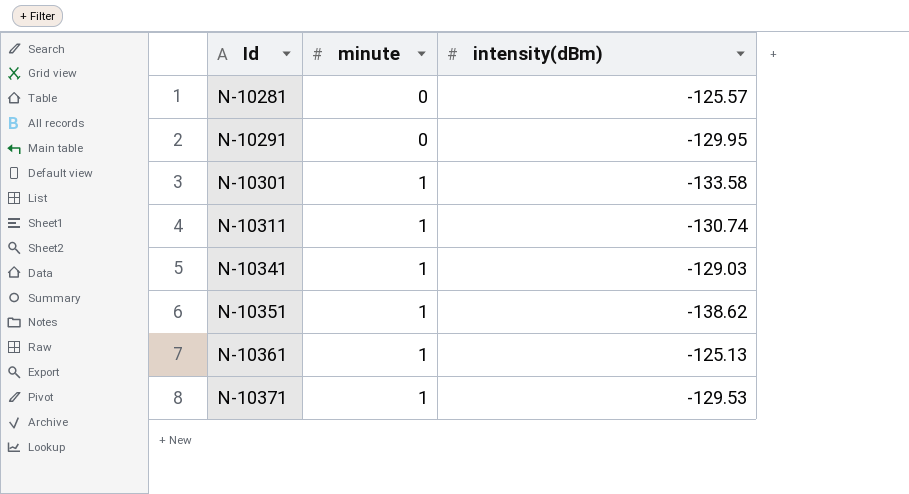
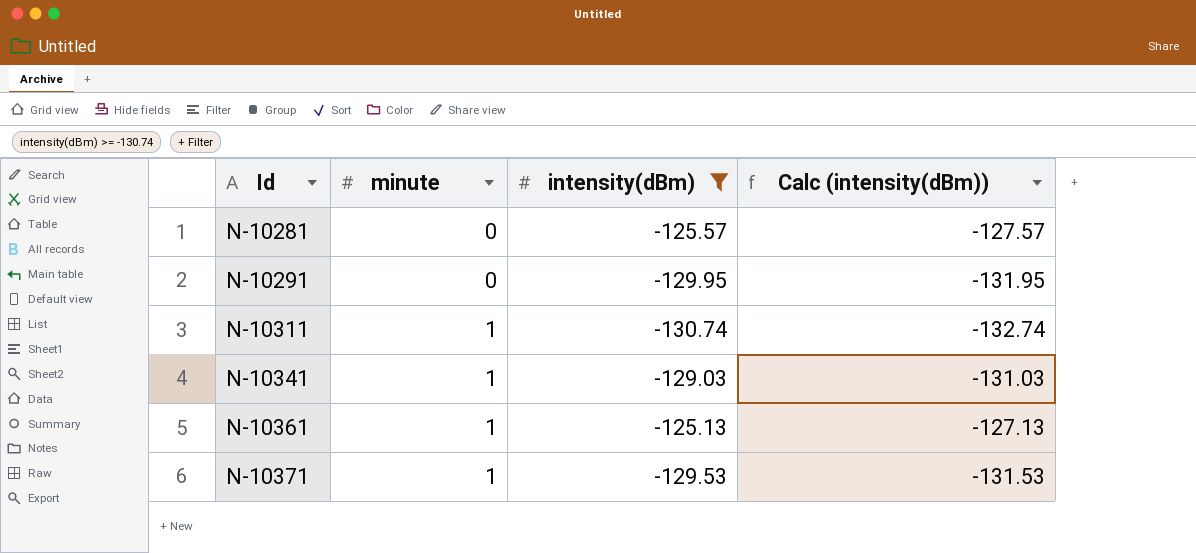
filter: none -> intensity(dBm) >= -130.74
column Calc (intensity(dBm)) | formula: none -> [intensity(dBm)] - 2

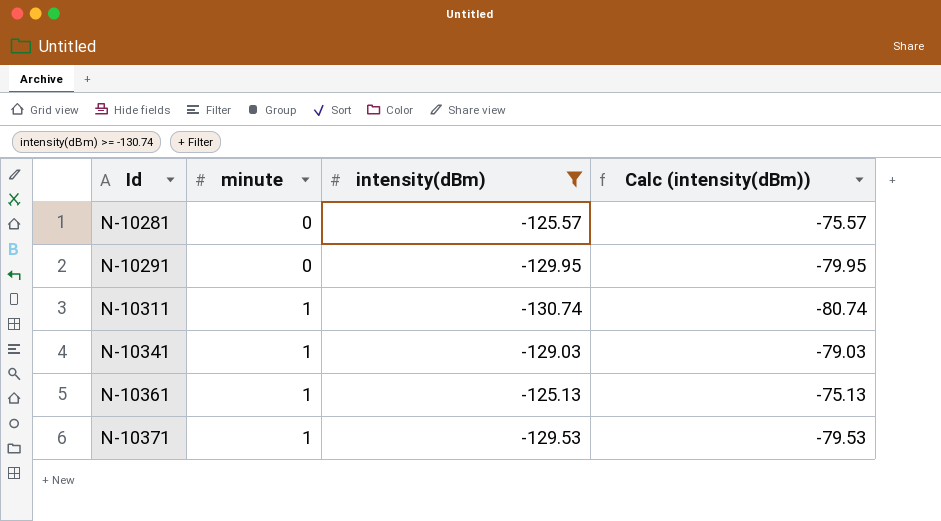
column Calc (intensity(dBm)) | formula: [intensity(dBm)] - 2 -> [intensity(dBm)] + 50

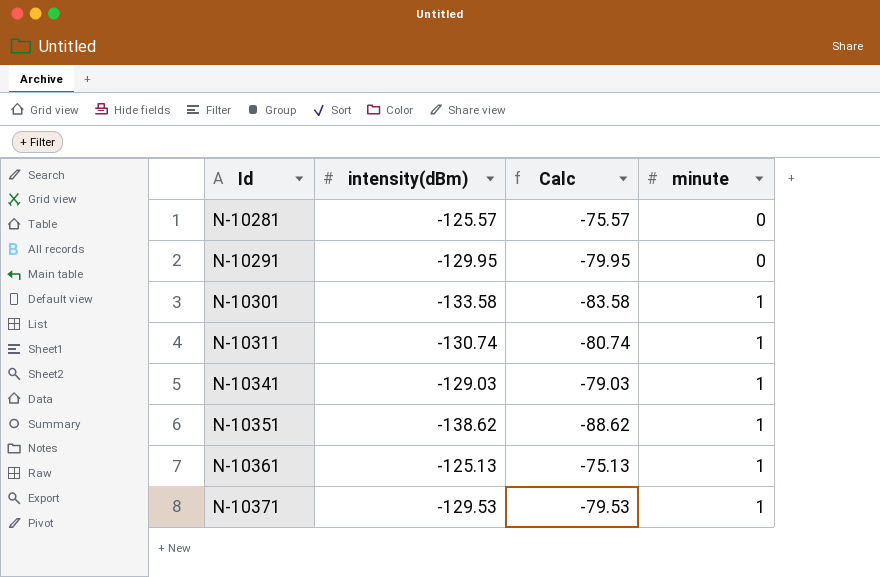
filter: intensity(dBm) >= -130.74 -> none
column name: Calc (intensity(dBm)) -> Calc
column minute | position: 2 -> 4

